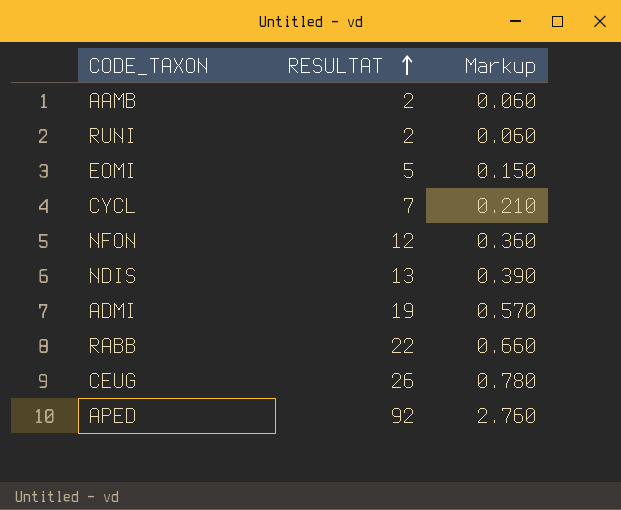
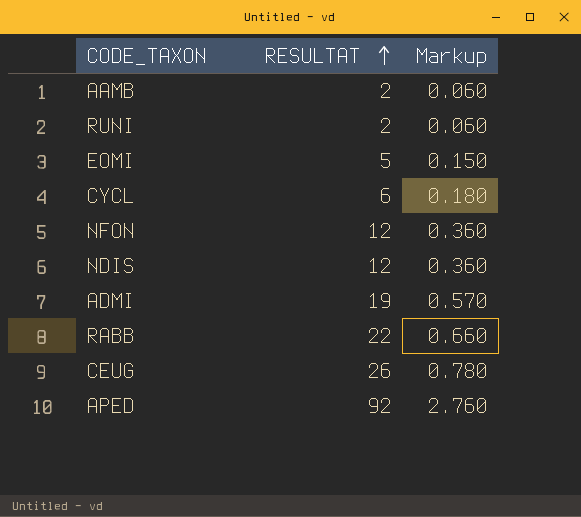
CYCL | RESULTAT: 7 -> 6
CYCL | Markup: 0.210 -> 0.180
NDIS | RESULTAT: 13 -> 12
NDIS | Markup: 0.390 -> 0.360

